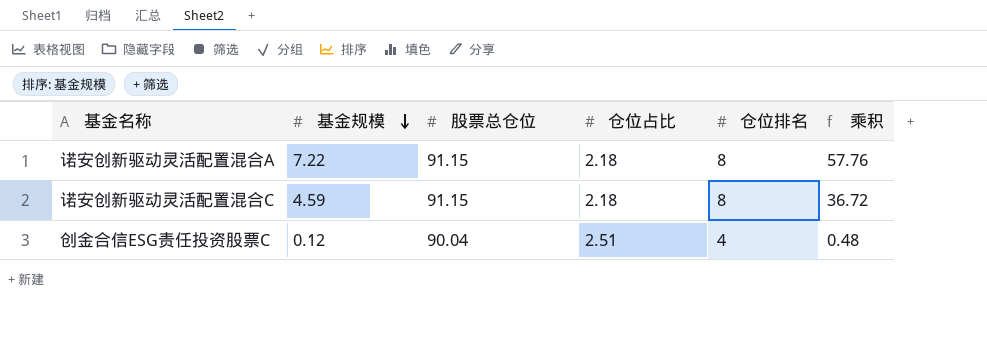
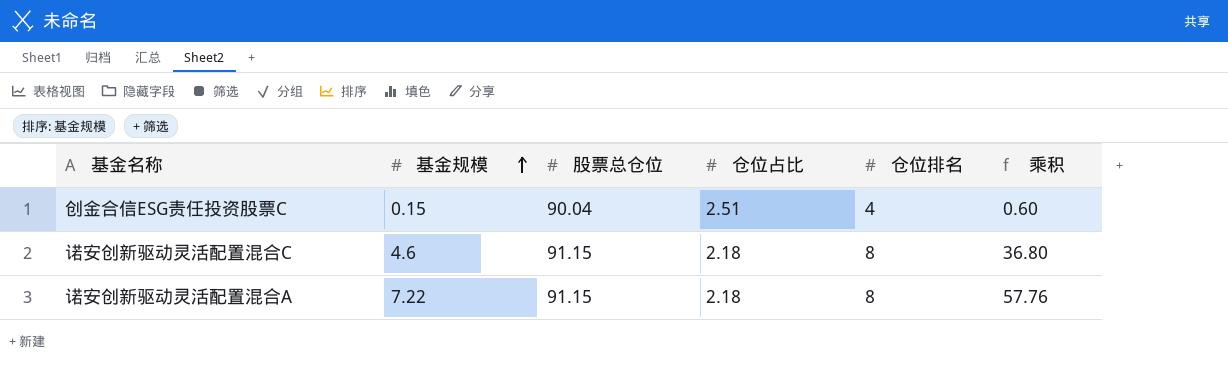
row order: 基金规模 descending -> 基金规模 ascending
创金合信ESG责任投资股票C | 基金规模: 0.12 -> 0.15
创金合信ESG责任投资股票C | 乘积: 0.48 -> 0.60
诺安创新驱动灵活配置混合C | 基金规模: 4.59 -> 4.6
诺安创新驱动灵活配置混合C | 乘积: 36.72 -> 36.80

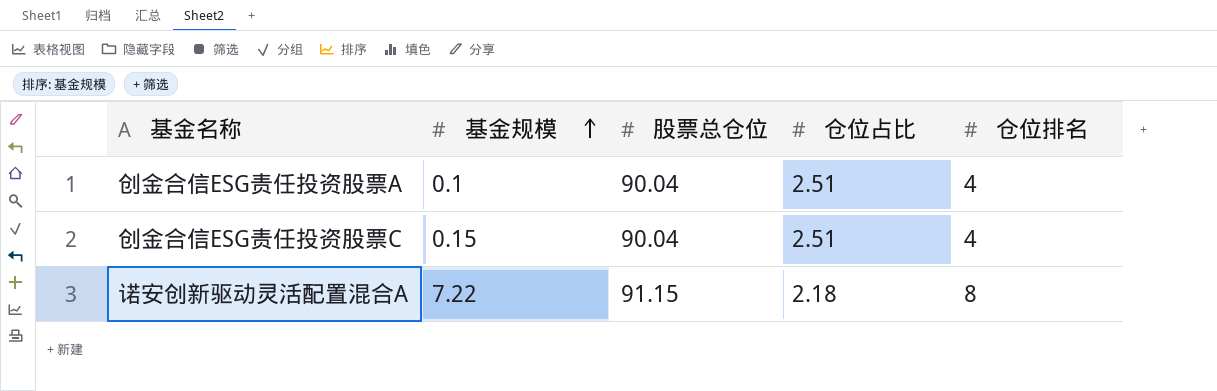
column 乘积 | formula: [基金规模] * [仓位排名] -> none
row 诺安创新驱动灵活配置混合C: 4.6 | 91.15 | 2.18 | 8 | 36.80 -> none
row 创金合信ESG责任投资股票A: none -> 0.1 | 90.04 | 2.51 | 4

